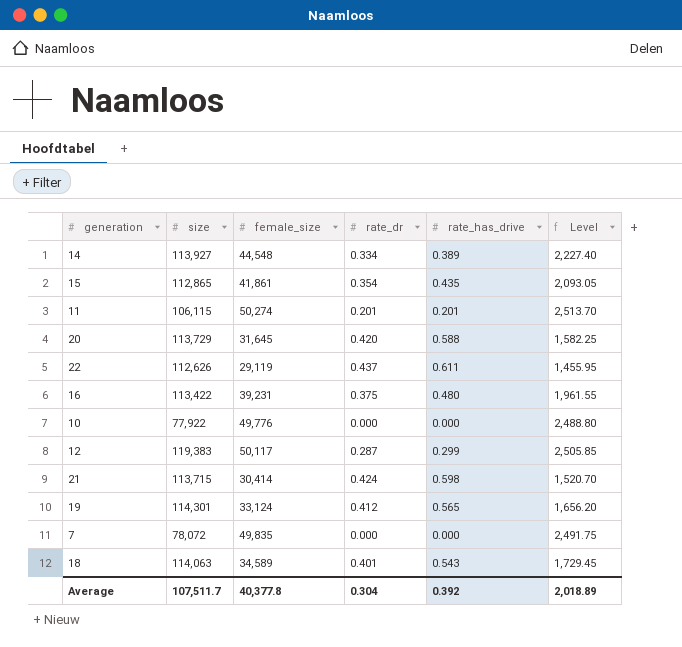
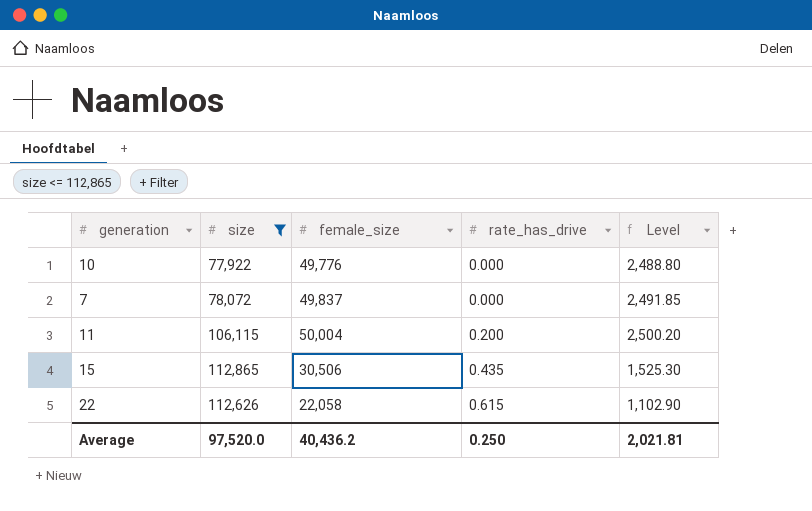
filter: none -> size <= 112,865
row order: none -> rate_has_drive ascending
column rate_dr | position: 4 -> none
7 | female_size: 49,835 -> 49,837
7 | Level: 2,491.75 -> 2,491.85
11 | female_size: 50,274 -> 50,004
11 | rate_has_drive: 0.201 -> 0.200
11 | Level: 2,513.70 -> 2,500.20
15 | female_size: 41,861 -> 30,506
15 | Level: 2,093.05 -> 1,525.30
22 | female_size: 29,119 -> 22,058
22 | rate_has_drive: 0.611 -> 0.615
22 | Level: 1,455.95 -> 1,102.90
Average | size: 107,511.7 -> 97,520.0
Average | female_size: 40,377.8 -> 40,436.2
Average | rate_has_drive: 0.392 -> 0.250
Average | Level: 2,018.89 -> 2,021.81

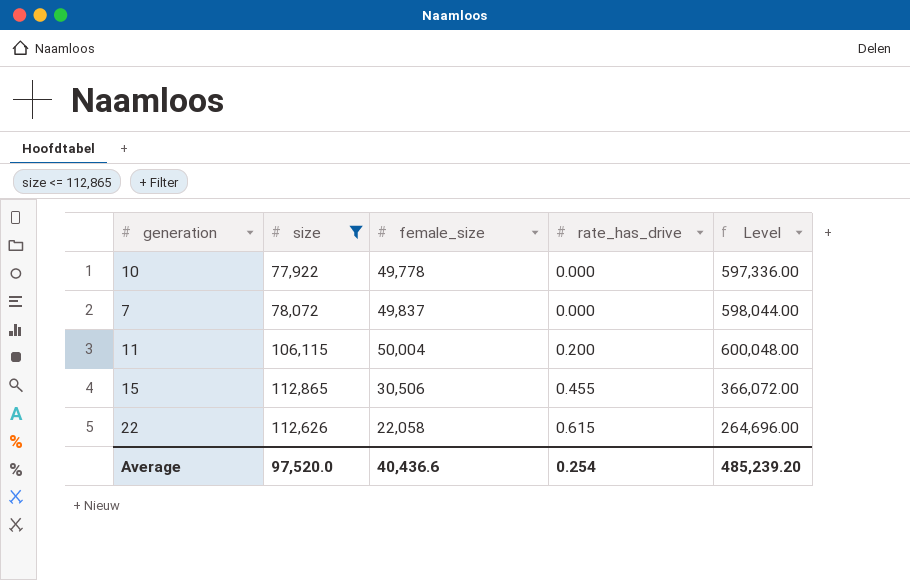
column Level | formula: [female_size] * 0.05 -> [female_size] * 12
10 | female_size: 49,776 -> 49,778
15 | rate_has_drive: 0.435 -> 0.455
Average | female_size: 40,436.2 -> 40,436.6
Average | rate_has_drive: 0.250 -> 0.254
Average | Level: 2,021.81 -> 485,239.20

